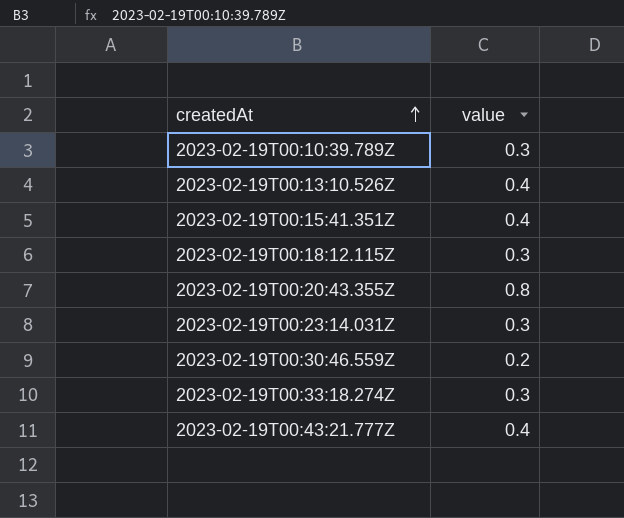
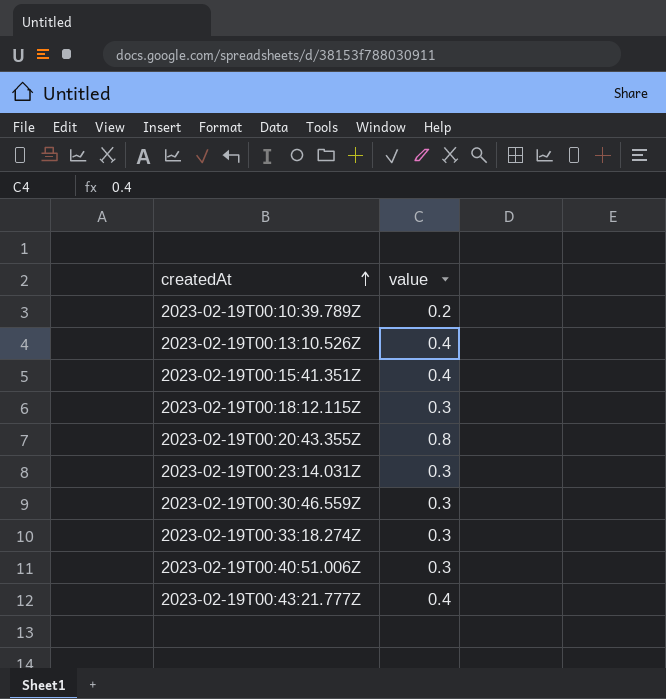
2023-02-19T00:10:39.789Z | value: 0.3 -> 0.2
2023-02-19T00:30:46.559Z | value: 0.2 -> 0.3
row 2023-02-19T00:40:51.006Z: none -> 0.3

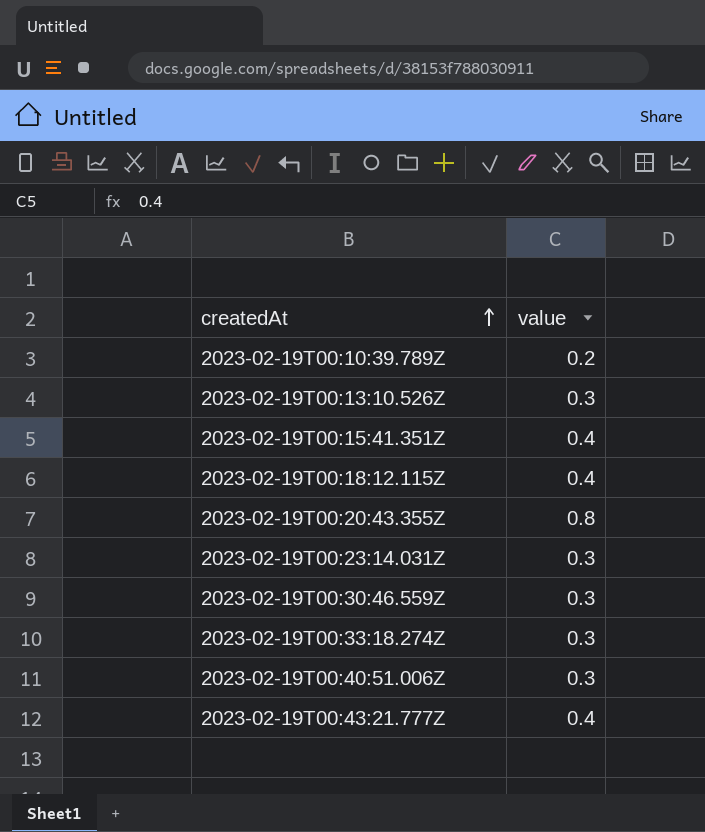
2023-02-19T00:13:10.526Z | value: 0.4 -> 0.3
2023-02-19T00:18:12.115Z | value: 0.3 -> 0.4

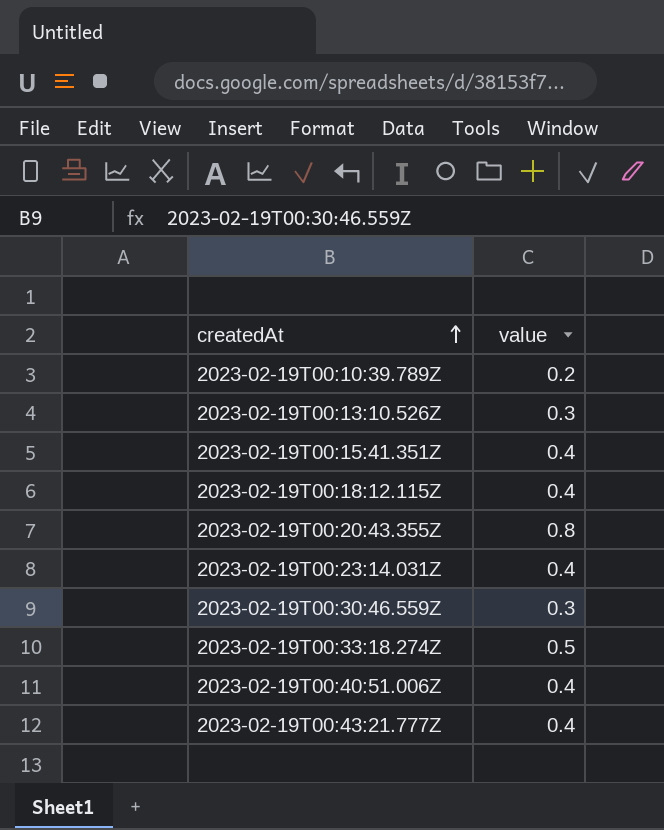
2023-02-19T00:23:14.031Z | value: 0.3 -> 0.4
2023-02-19T00:33:18.274Z | value: 0.3 -> 0.5
2023-02-19T00:40:51.006Z | value: 0.3 -> 0.4

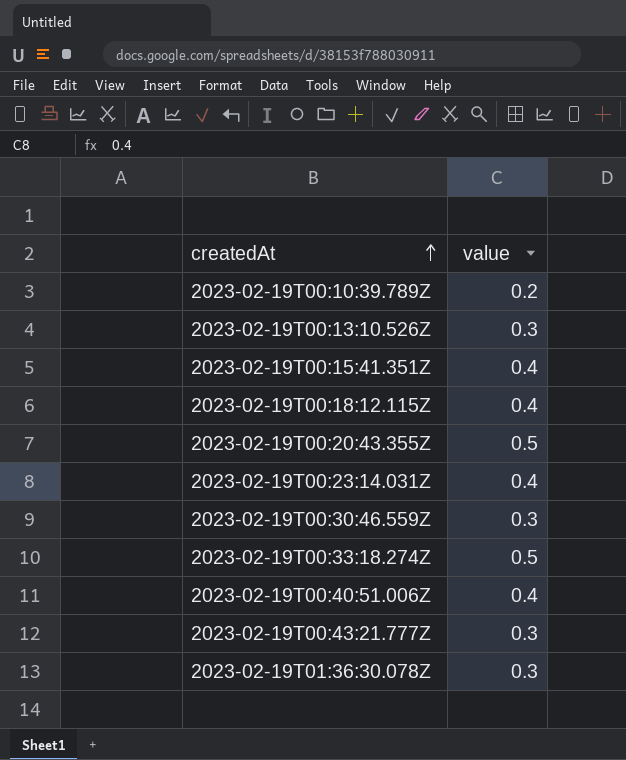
2023-02-19T00:20:43.355Z | value: 0.8 -> 0.5
2023-02-19T00:43:21.777Z | value: 0.4 -> 0.3
row 2023-02-19T01:36:30.078Z: none -> 0.3

